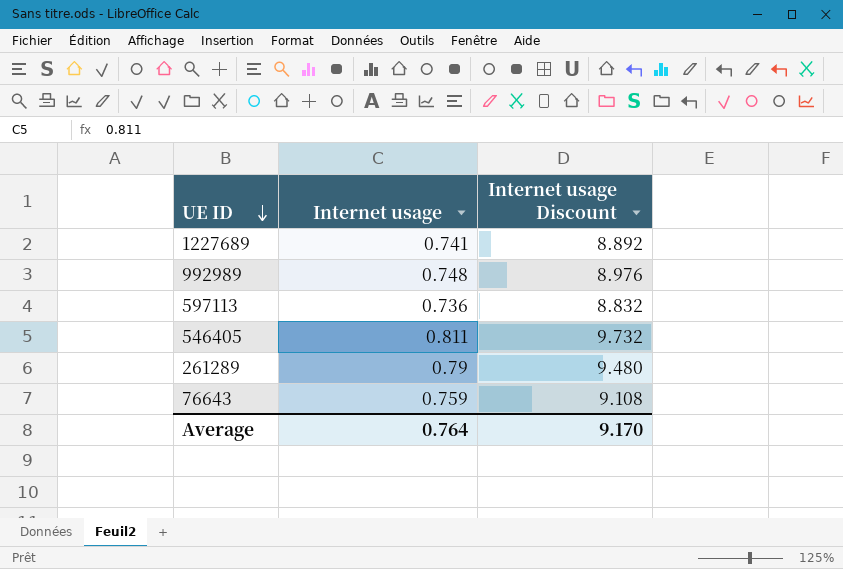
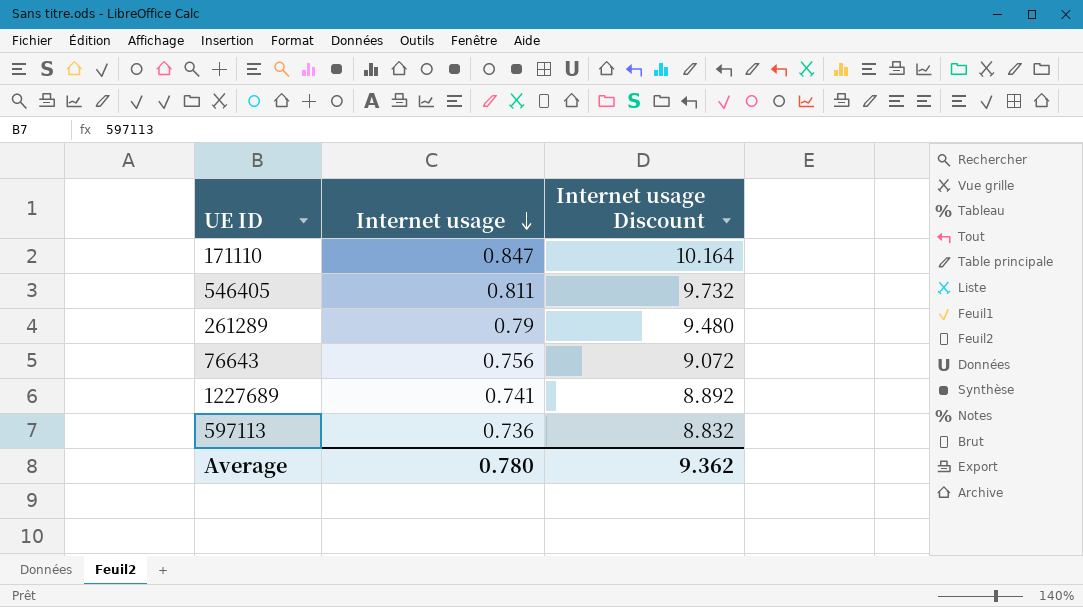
row order: UE ID descending -> Internet usage descending
row 992989: 0.748 | 8.976 -> none
row 171110: none -> 0.847 | 10.164
76643 | Internet usage: 0.759 -> 0.756
76643 | Internet usage Discount: 9.108 -> 9.072
Average | Internet usage: 0.764 -> 0.780
Average | Internet usage Discount: 9.170 -> 9.362

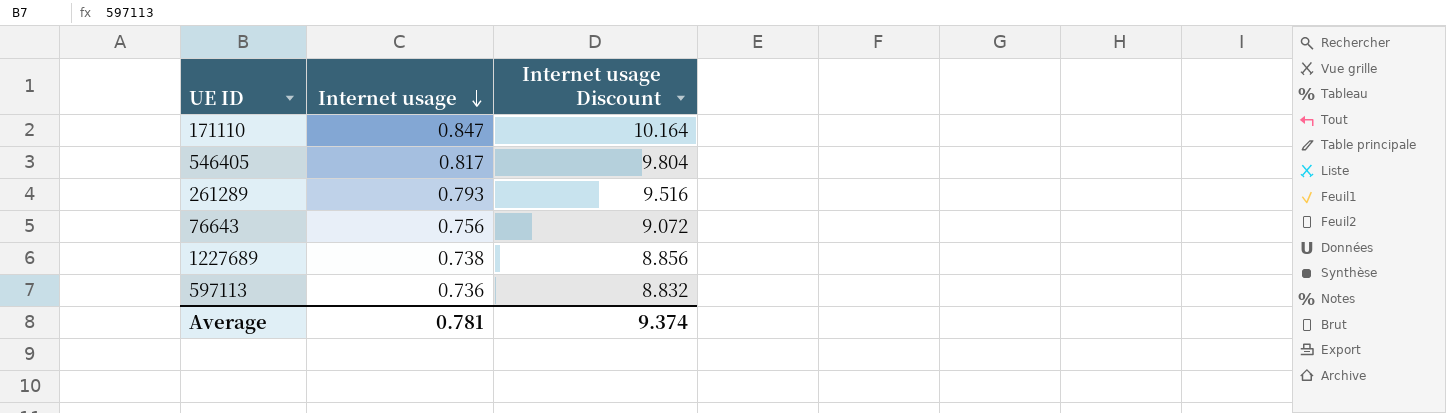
546405 | Internet usage: 0.811 -> 0.817
546405 | Internet usage Discount: 9.732 -> 9.804
261289 | Internet usage: 0.79 -> 0.793
261289 | Internet usage Discount: 9.480 -> 9.516
1227689 | Internet usage: 0.741 -> 0.738
1227689 | Internet usage Discount: 8.892 -> 8.856
Average | Internet usage: 0.780 -> 0.781
Average | Internet usage Discount: 9.362 -> 9.374

